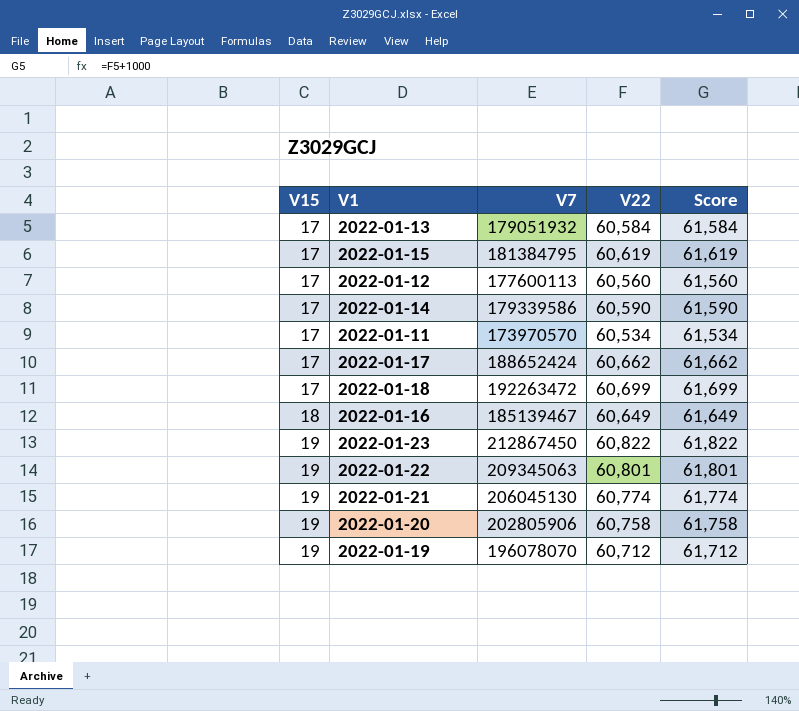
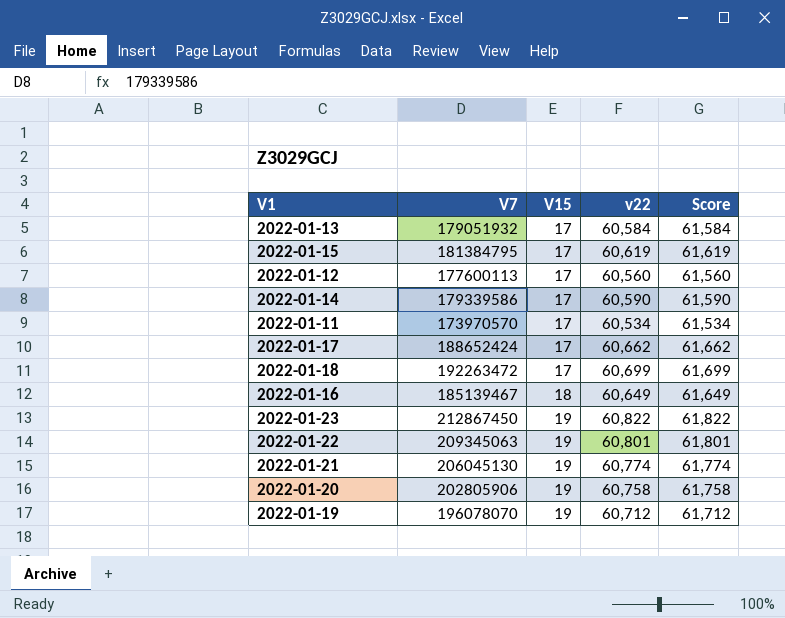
column V15 | position: 1 -> 3
column name: V22 -> v22

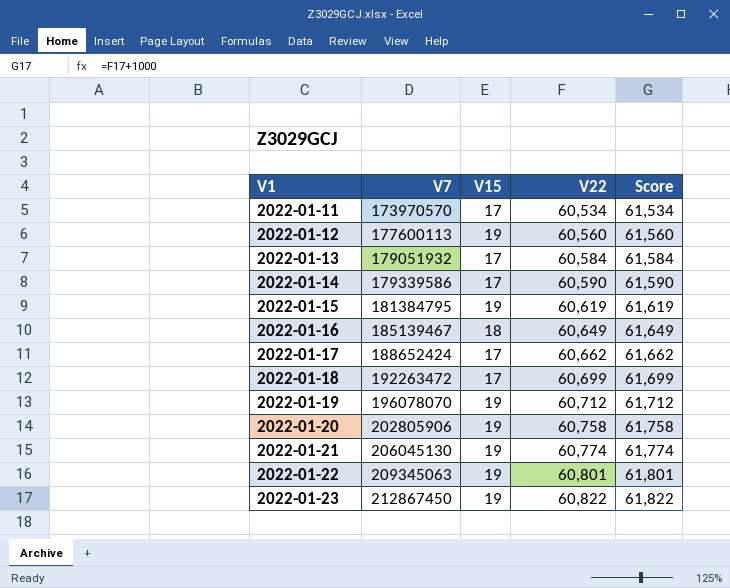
row order: V15 ascending -> V1 ascending
column name: v22 -> V22
2022-01-12 | V15: 17 -> 19
2022-01-15 | V15: 17 -> 19

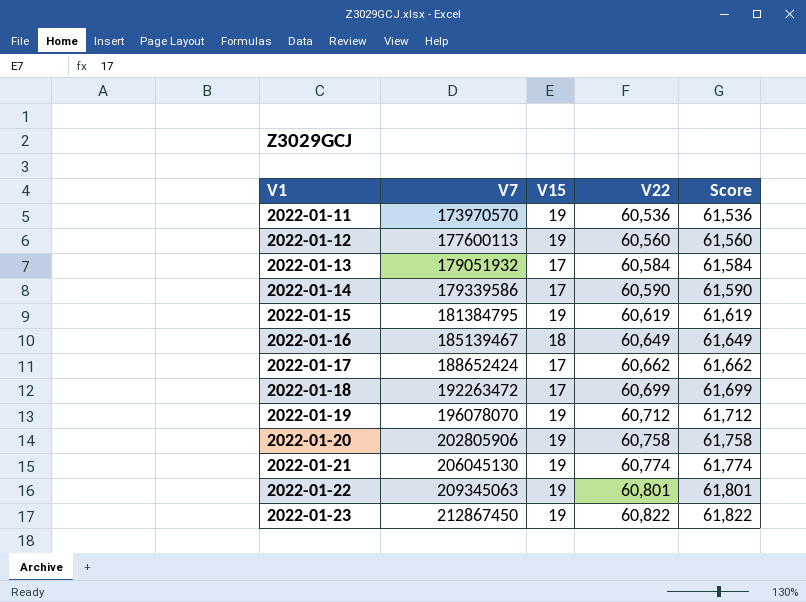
2022-01-11 | V15: 17 -> 19
2022-01-11 | V22: 60,534 -> 60,536
2022-01-11 | Score: 61,534 -> 61,536

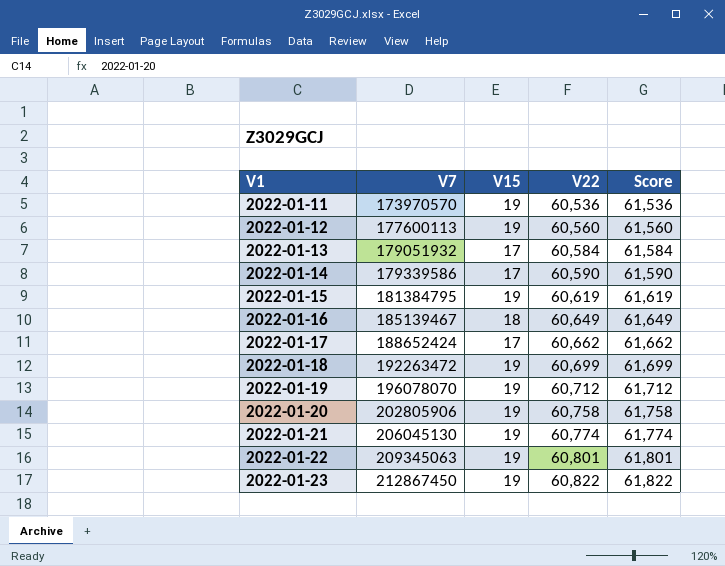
2022-01-18 | V15: 17 -> 19

